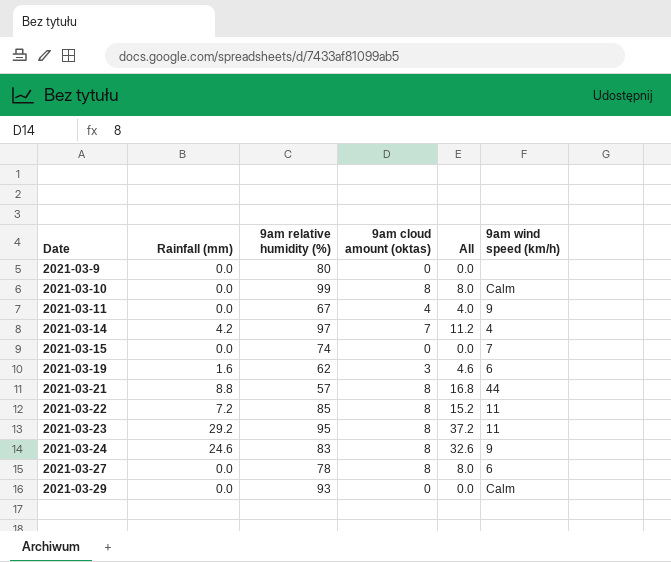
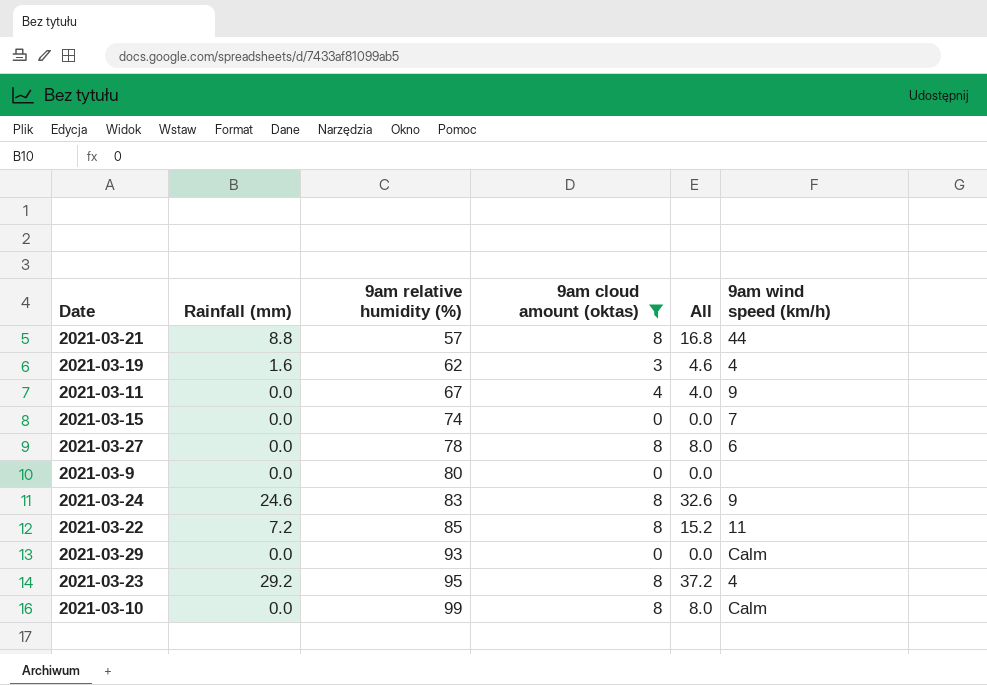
filter: none -> 9am cloud amount (oktas) != 7
row order: Date ascending -> 9am relative humidity (%) ascending
2021-03-19 | 9am wind speed (km/h): 6 -> 4
2021-03-23 | 9am wind speed (km/h): 11 -> 4

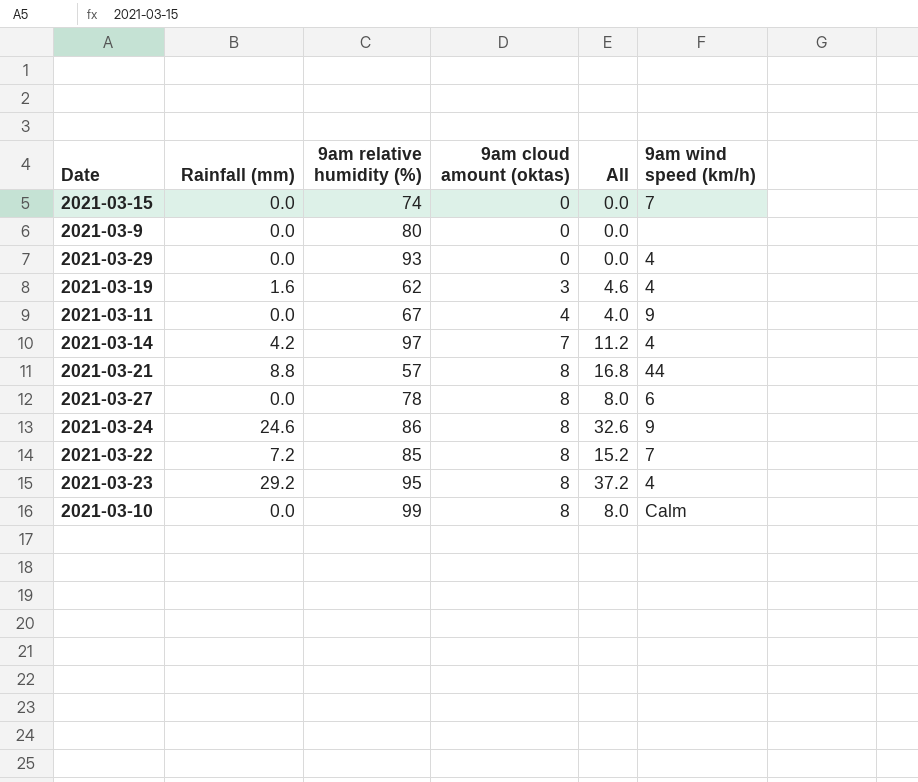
filter: 9am cloud amount (oktas) != 7 -> none
row order: 9am relative humidity (%) ascending -> 9am cloud amount (oktas) ascending
2021-03-29 | 9am wind speed (km/h): Calm -> 4
2021-03-24 | 9am relative humidity (%): 83 -> 86
2021-03-22 | 9am wind speed (km/h): 11 -> 7

